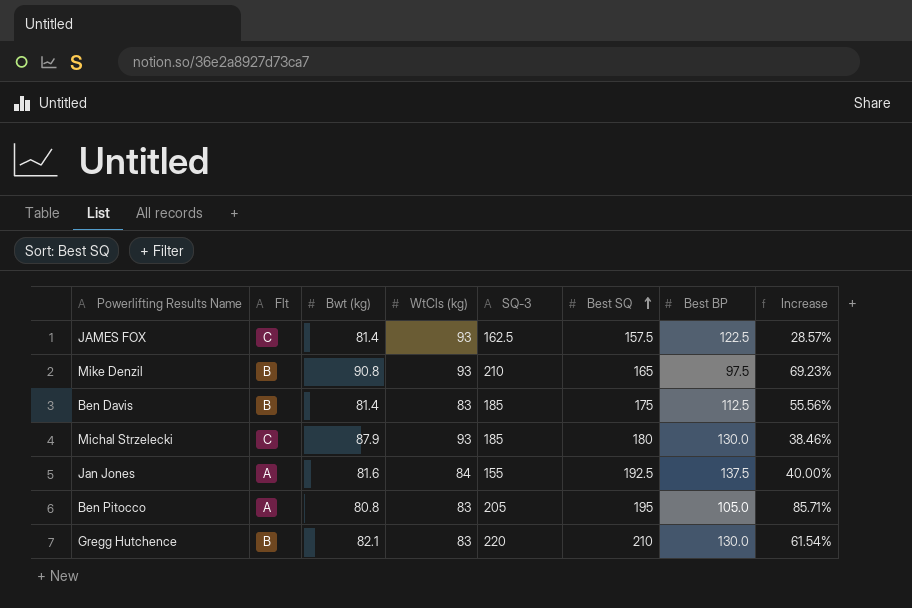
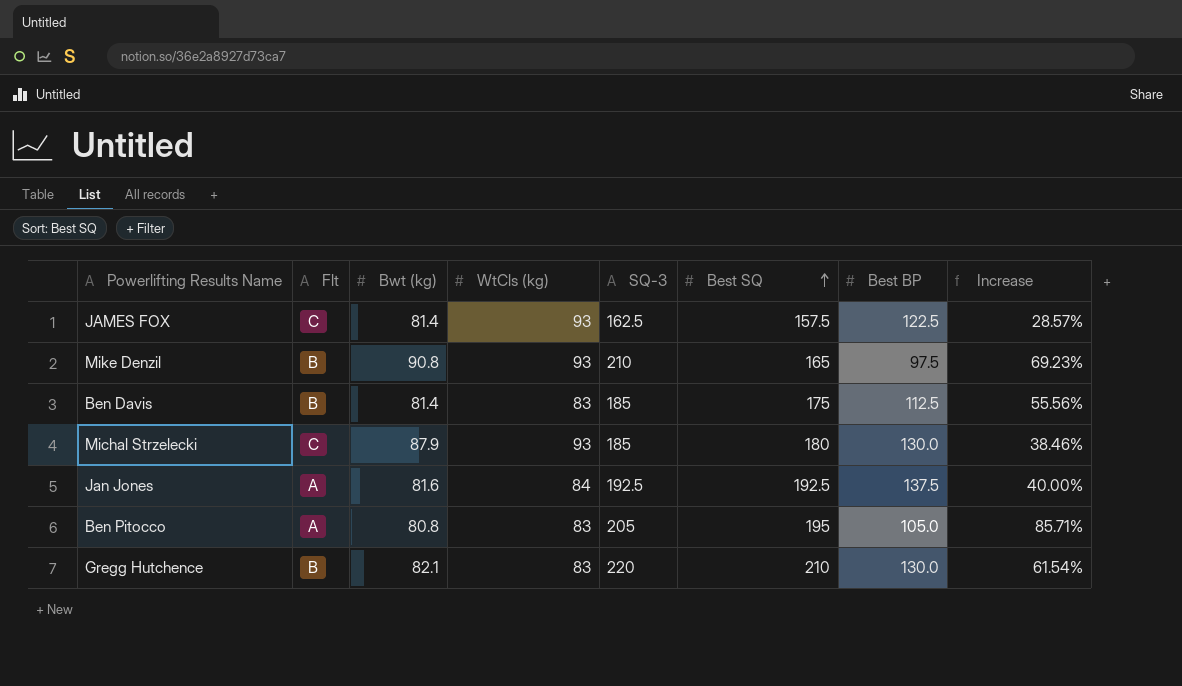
Jan Jones | SQ-3: 155 -> 192.5

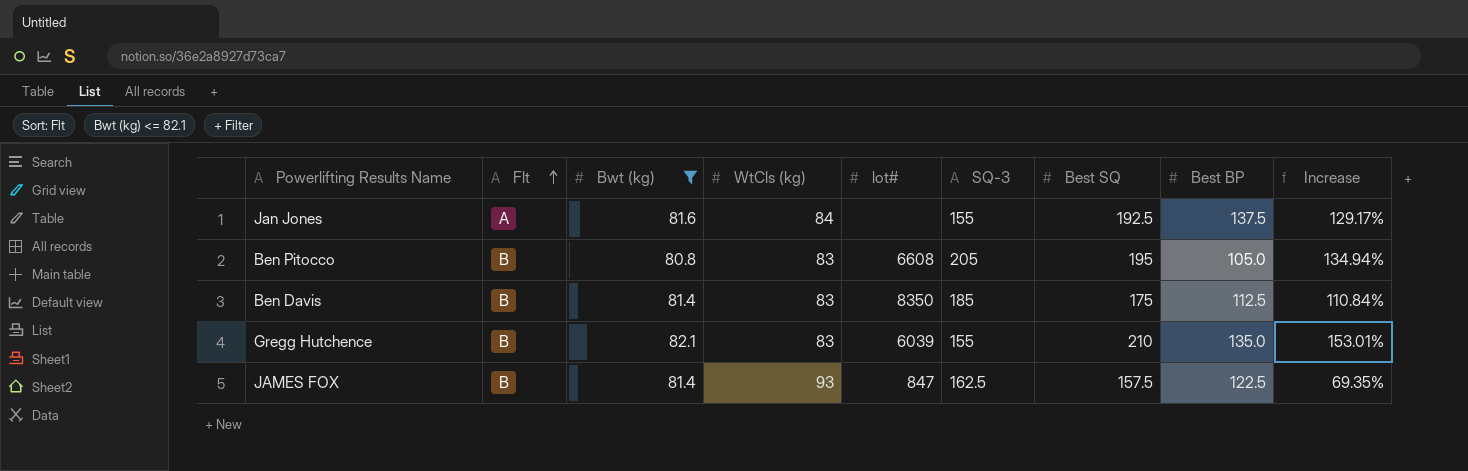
filter: none -> Bwt (kg) <= 82.1
row order: Best SQ ascending -> Flt ascending
column lot# | position: none -> 5
column Increase | formula: ([Best SQ] - [Best BP]) / [Best BP] -> ([Best SQ] - [WtCls (kg)]) / [WtCls (kg)]
Jan Jones | SQ-3: 192.5 -> 155
Ben Pitocco | Flt: A -> B
Gregg Hutchence | SQ-3: 220 -> 155
Gregg Hutchence | Best BP: 130.0 -> 135.0
JAMES FOX | Flt: C -> B

